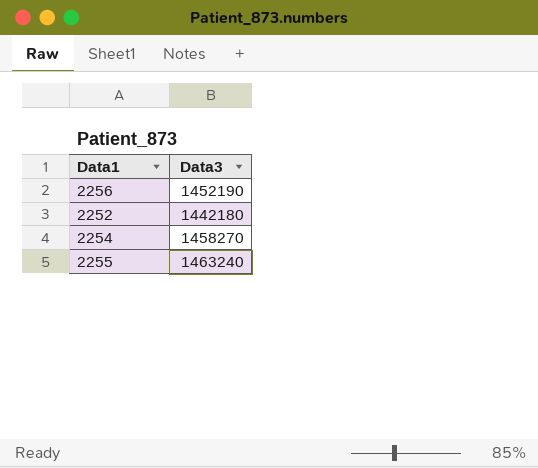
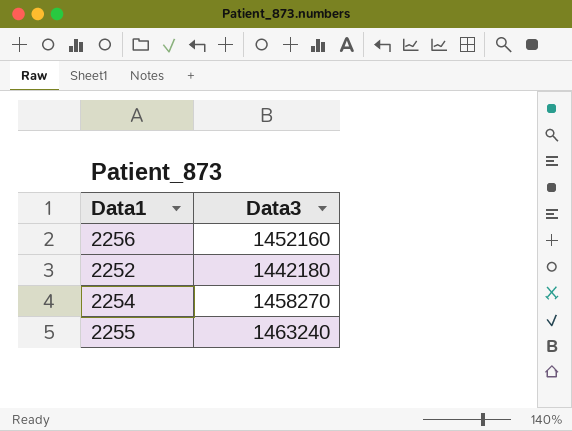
2256 | Data3: 1452190 -> 1452160

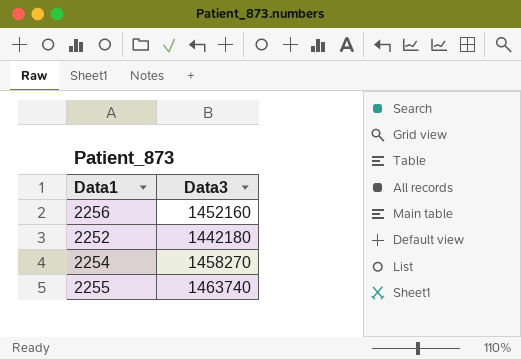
2255 | Data3: 1463240 -> 1463740

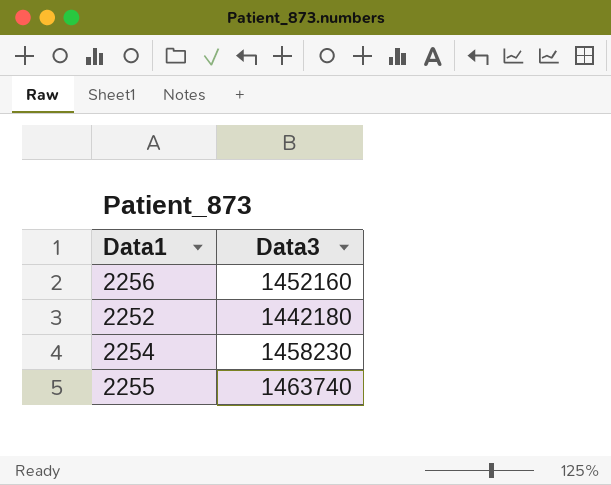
2254 | Data3: 1458270 -> 1458230

